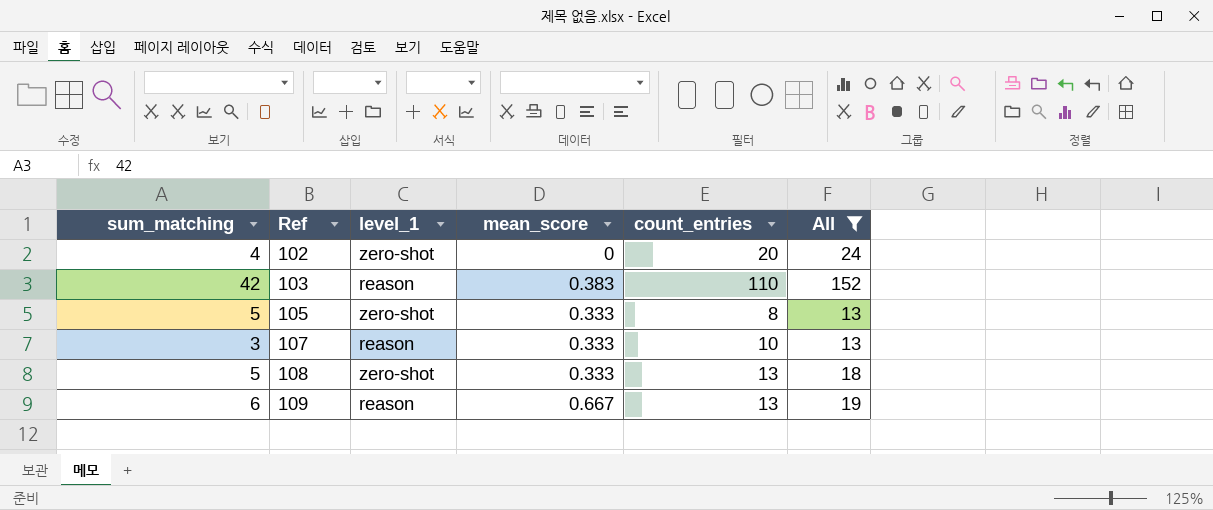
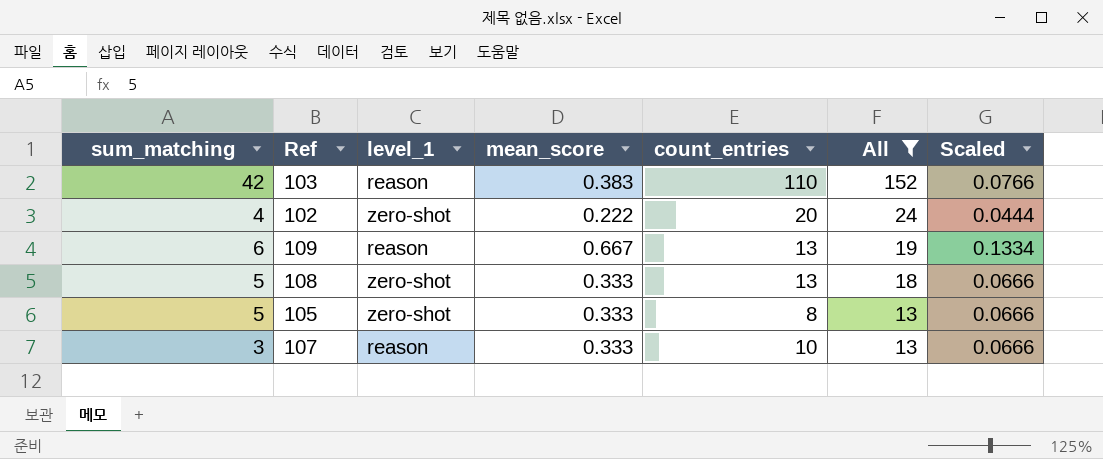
row order: Ref ascending -> All descending
column Scaled | formula: none -> [mean_score] * 0.2
102 | mean_score: 0 -> 0.222

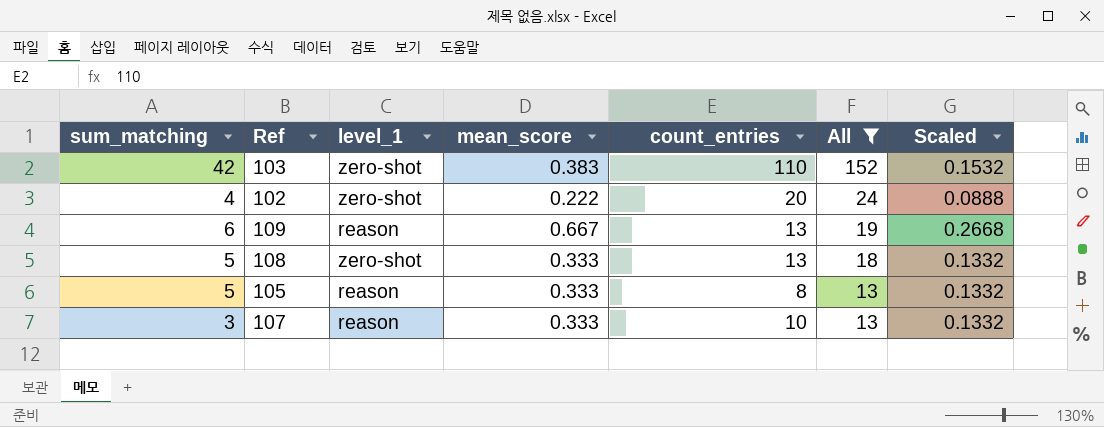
column Scaled | formula: [mean_score] * 0.2 -> [mean_score] * 0.4
103 | level_1: reason -> zero-shot
105 | level_1: zero-shot -> reason

